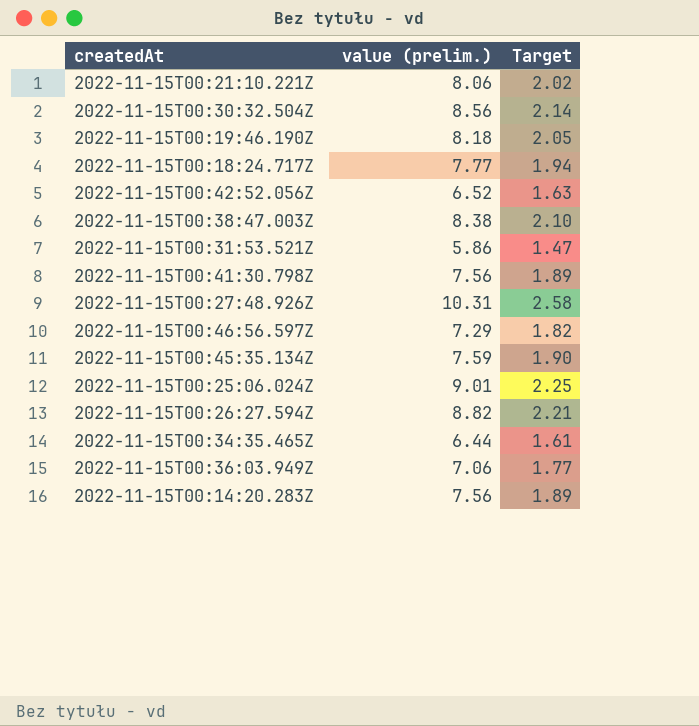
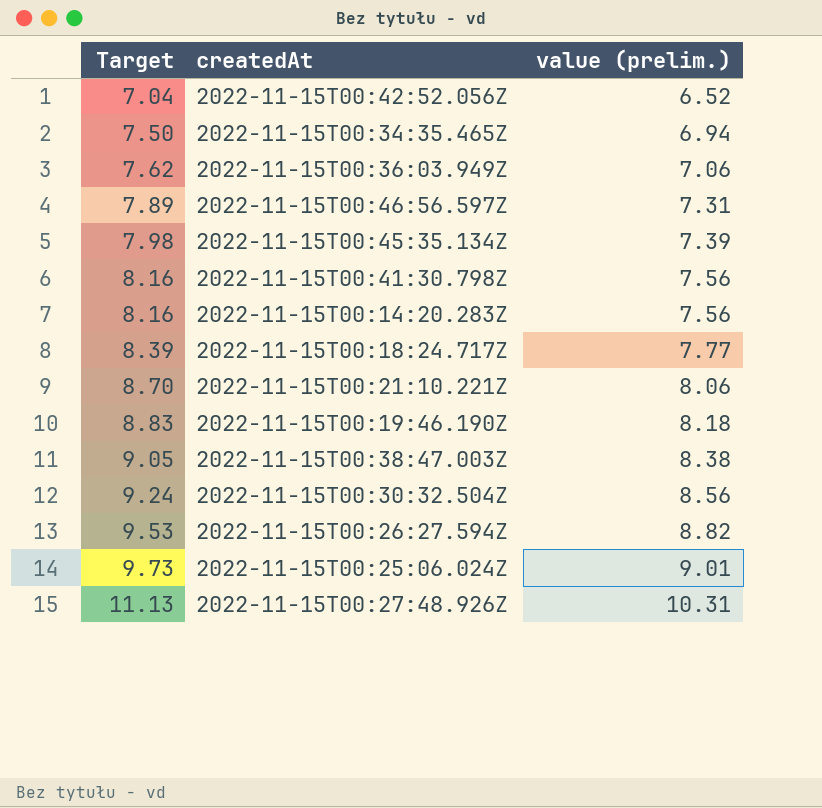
row order: none -> Target ascending
column Target | formula: [value (prelim.)] * 0.25 -> [value (prelim.)] * 1.08
column Target | position: 3 -> 1
row 2022-11-15T00:31:53.521Z: 5.86 | 1.47 -> none
2022-11-15T00:34:35.465Z | value (prelim.): 6.44 -> 6.94
2022-11-15T00:46:56.597Z | value (prelim.): 7.29 -> 7.31
2022-11-15T00:45:35.134Z | value (prelim.): 7.59 -> 7.39

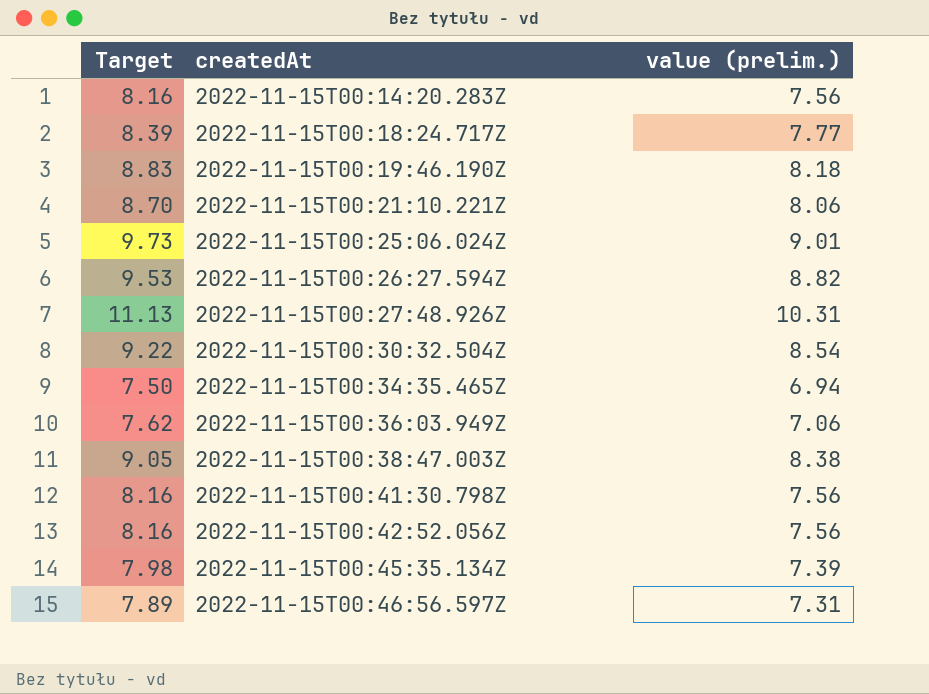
row order: Target ascending -> createdAt ascending
2022-11-15T00:30:32.504Z | Target: 9.24 -> 9.22
2022-11-15T00:30:32.504Z | value (prelim.): 8.56 -> 8.54
2022-11-15T00:42:52.056Z | Target: 7.04 -> 8.16
2022-11-15T00:42:52.056Z | value (prelim.): 6.52 -> 7.56

